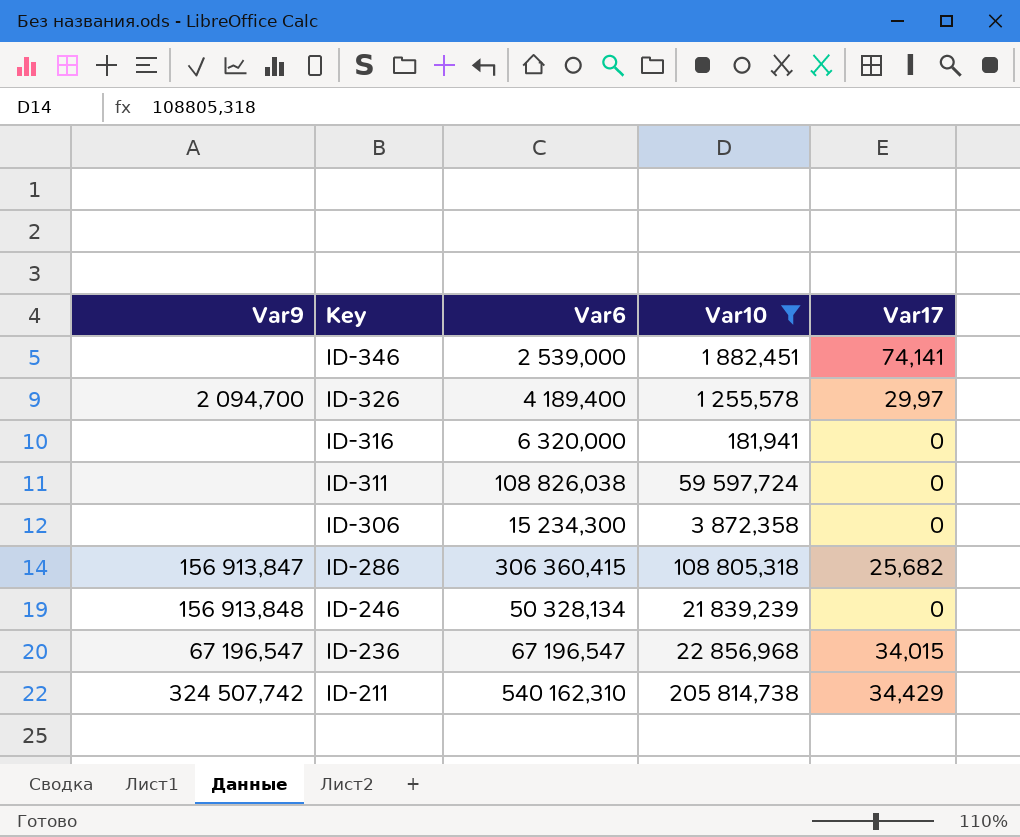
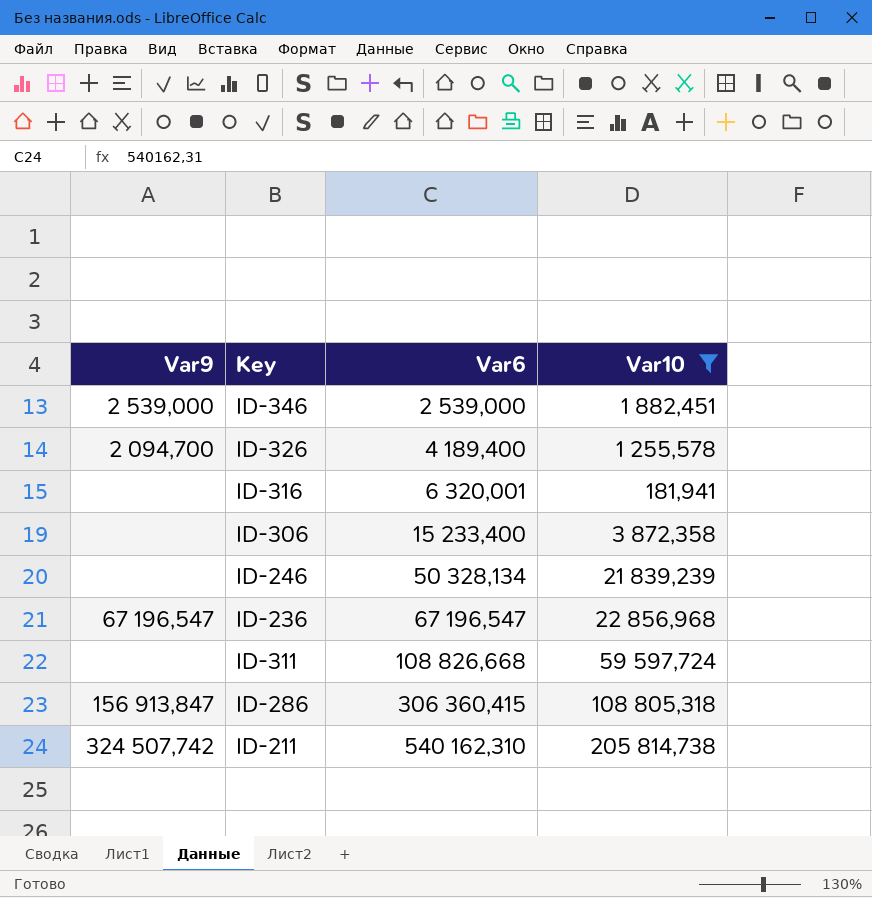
row order: Key descending -> Var6 ascending
column Var17 | position: 5 -> none
ID-346 | Var9: none -> 2 539,000
ID-316 | Var6: 6 320,000 -> 6 320,001
ID-306 | Var6: 15 234,300 -> 15 233,400
ID-246 | Var9: 156 913,848 -> none
ID-311 | Var6: 108 826,038 -> 108 826,668

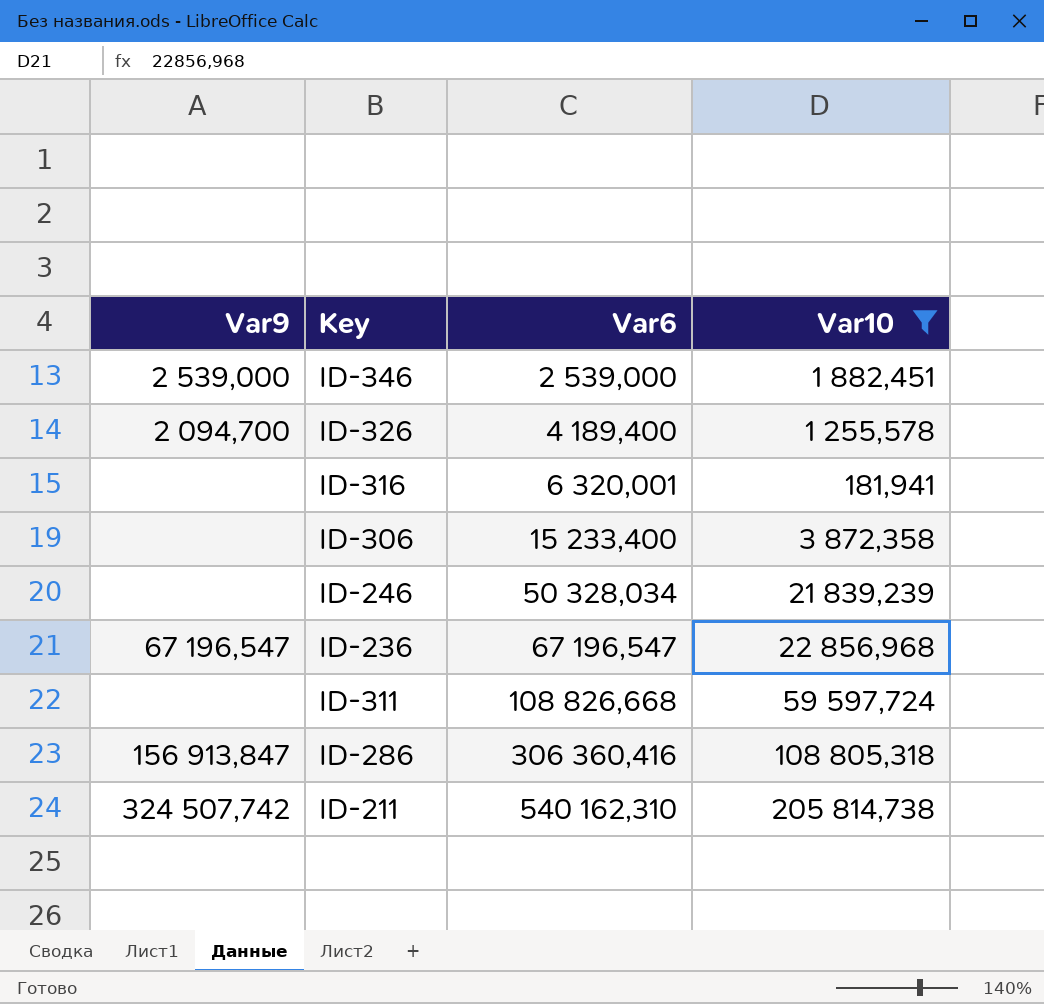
ID-246 | Var6: 50 328,134 -> 50 328,034
ID-286 | Var6: 306 360,415 -> 306 360,416

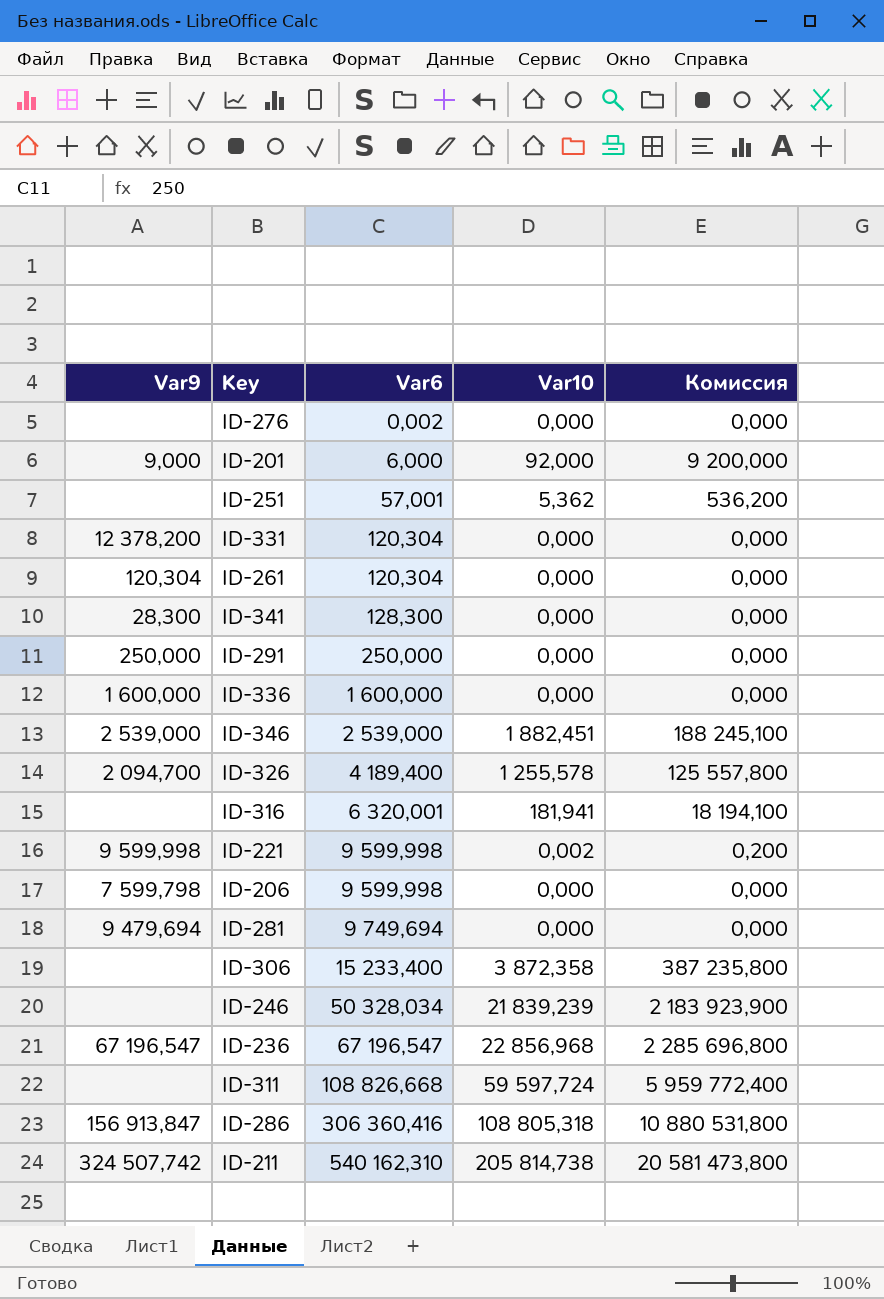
filter: Var10 >= 181,941 -> none
column Комиссия | formula: none -> [Var10] * 100

